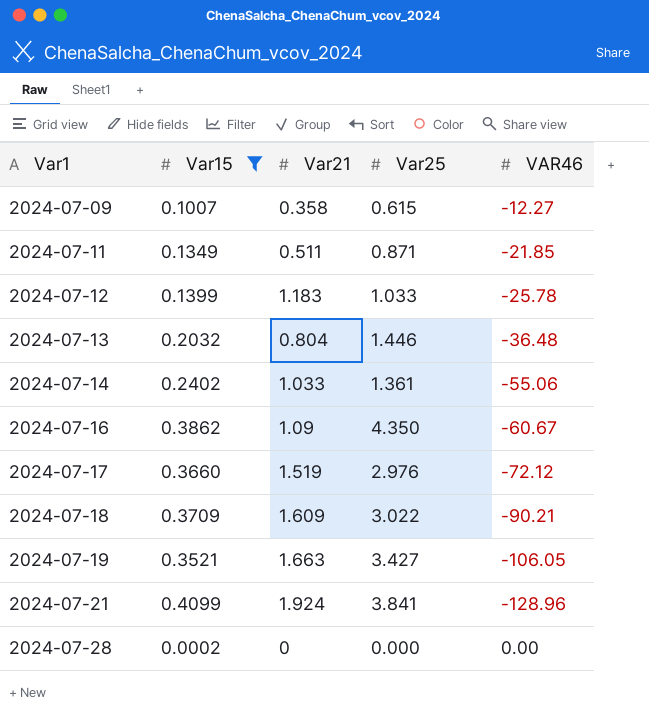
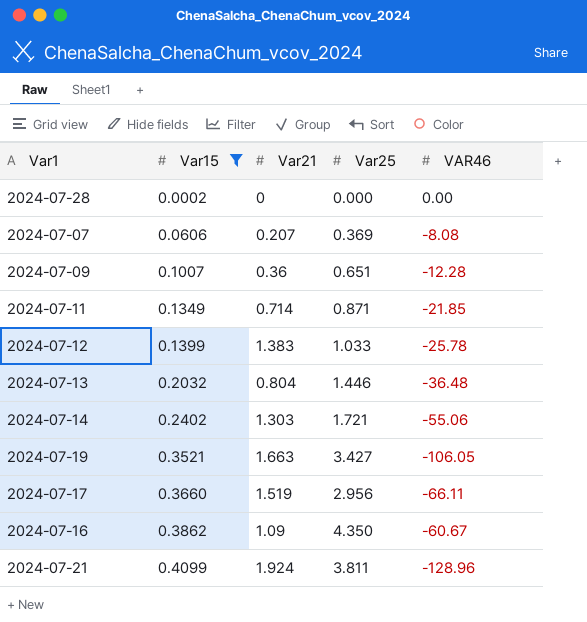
row order: Var1 ascending -> Var15 ascending
row 2024-07-18: 0.3709 | 1.609 | 3.022 | -90.21 -> none
row 2024-07-07: none -> 0.0606 | 0.207 | 0.369 | -8.08
2024-07-09 | Var21: 0.358 -> 0.36
2024-07-09 | Var25: 0.615 -> 0.651
2024-07-09 | VAR46: -12.27 -> -12.28
2024-07-11 | Var21: 0.511 -> 0.714
2024-07-12 | Var21: 1.183 -> 1.383
2024-07-14 | Var21: 1.033 -> 1.303
2024-07-14 | Var25: 1.361 -> 1.721
2024-07-17 | Var25: 2.976 -> 2.956
2024-07-17 | VAR46: -72.12 -> -66.11
2024-07-21 | Var25: 3.841 -> 3.811

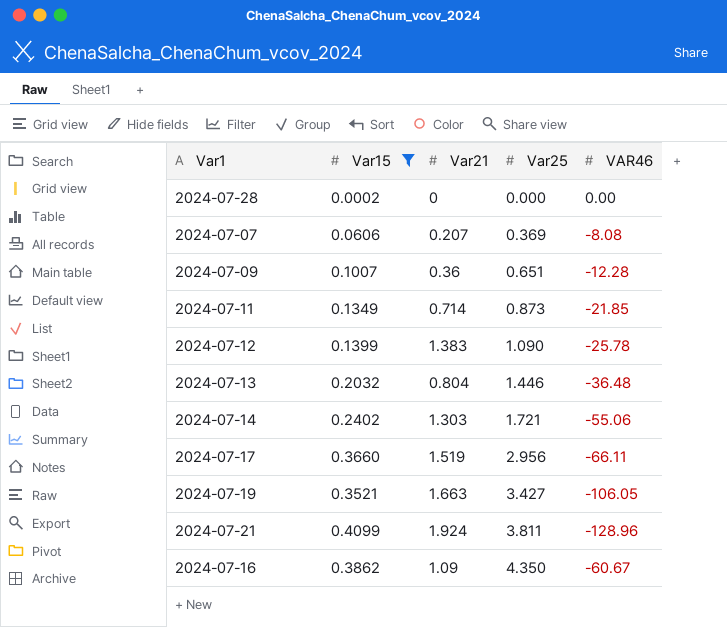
row order: Var15 ascending -> Var25 ascending
2024-07-11 | Var25: 0.871 -> 0.873
2024-07-12 | Var25: 1.033 -> 1.090

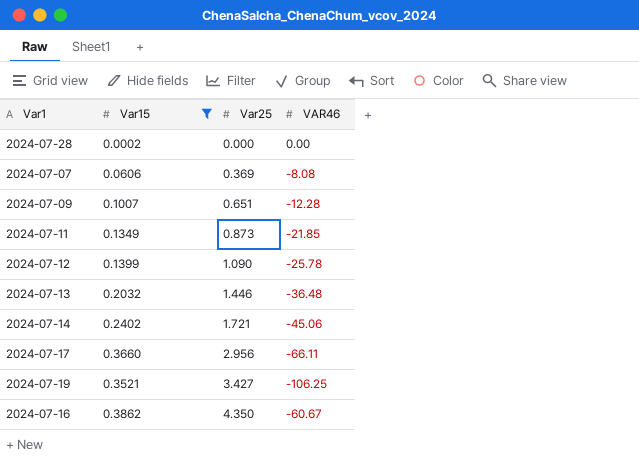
column Var21 | position: 3 -> none
row 2024-07-21: 0.4099 | 1.924 | 3.811 | -128.96 -> none
2024-07-14 | VAR46: -55.06 -> -45.06
2024-07-19 | VAR46: -106.05 -> -106.25

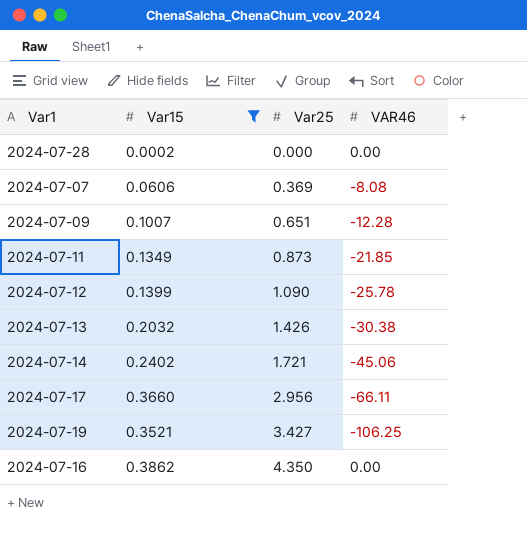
2024-07-13 | Var25: 1.446 -> 1.426
2024-07-13 | VAR46: -36.48 -> -30.38
2024-07-16 | VAR46: -60.67 -> 0.00

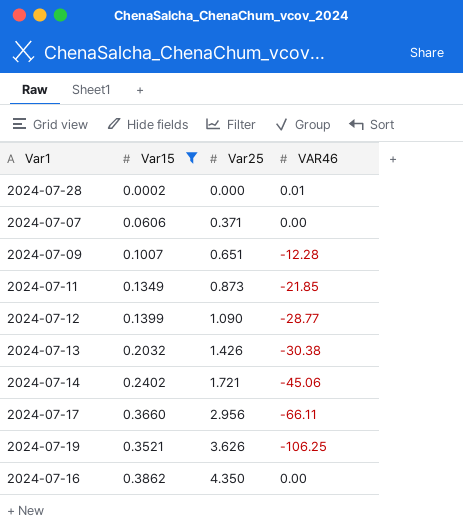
2024-07-28 | VAR46: 0.00 -> 0.01
2024-07-07 | Var25: 0.369 -> 0.371
2024-07-07 | VAR46: -8.08 -> 0.00
2024-07-12 | VAR46: -25.78 -> -28.77
2024-07-19 | Var25: 3.427 -> 3.626

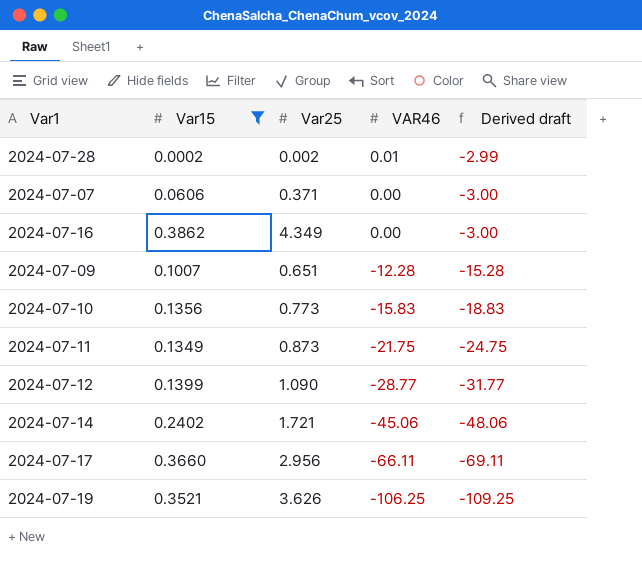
row order: Var25 ascending -> VAR46 descending
column Derived draft | formula: none -> [VAR46] - 3
row 2024-07-13: 0.2032 | 1.426 | -30.38 -> none
2024-07-28 | Var25: 0.000 -> 0.002
2024-07-16 | Var25: 4.350 -> 4.349
row 2024-07-10: none -> 0.1356 | 0.773 | -15.83 | -18.83
2024-07-11 | VAR46: -21.85 -> -21.75

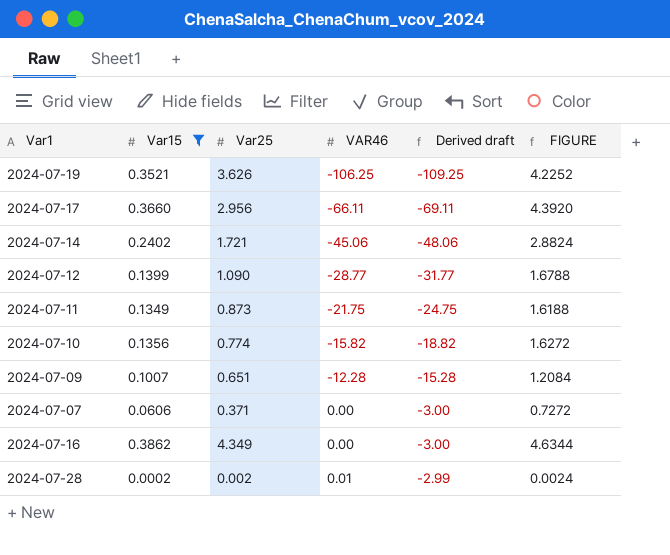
row order: VAR46 descending -> VAR46 ascending
column FIGURE | formula: none -> [Var15] * 12
2024-07-10 | Var25: 0.773 -> 0.774
2024-07-10 | VAR46: -15.83 -> -15.82
2024-07-10 | Derived draft: -18.83 -> -18.82

